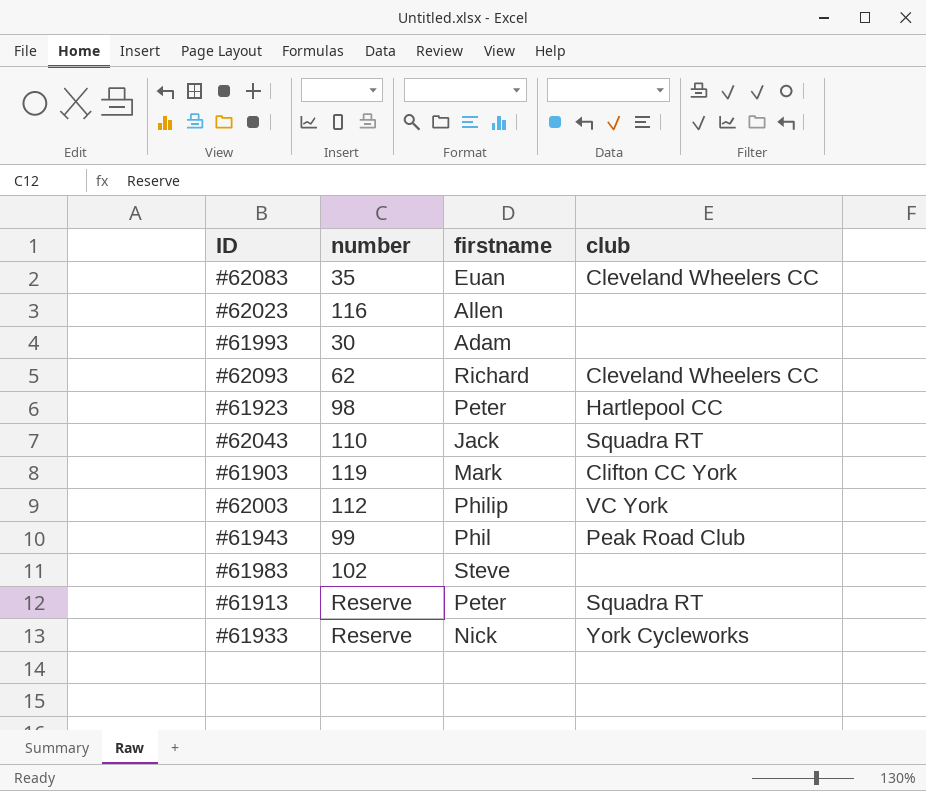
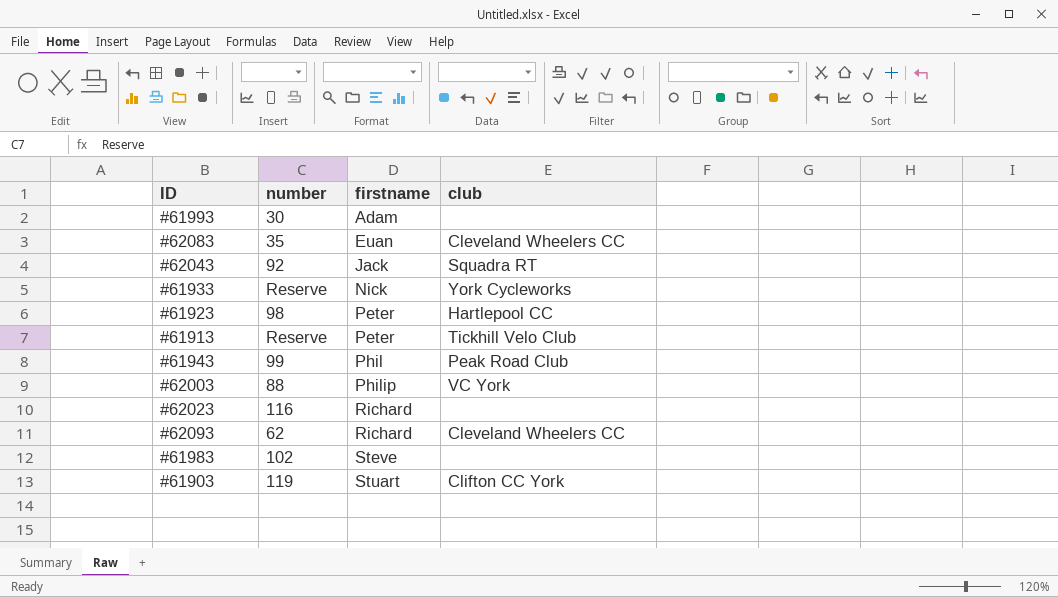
row order: none -> firstname ascending
#62043 | number: 110 -> 92
#61913 | club: Squadra RT -> Tickhill Velo Club
#62003 | number: 112 -> 88
#62023 | firstname: Allen -> Richard
#61903 | firstname: Mark -> Stuart

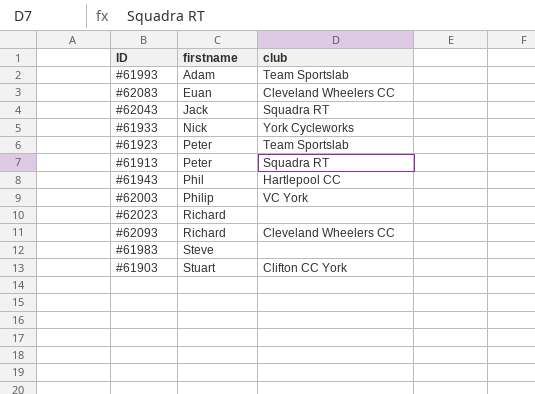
column number | position: 2 -> none
#61993 | club: none -> Team Sportslab
#61923 | club: Hartlepool CC -> Team Sportslab
#61913 | club: Tickhill Velo Club -> Squadra RT
#61943 | club: Peak Road Club -> Hartlepool CC

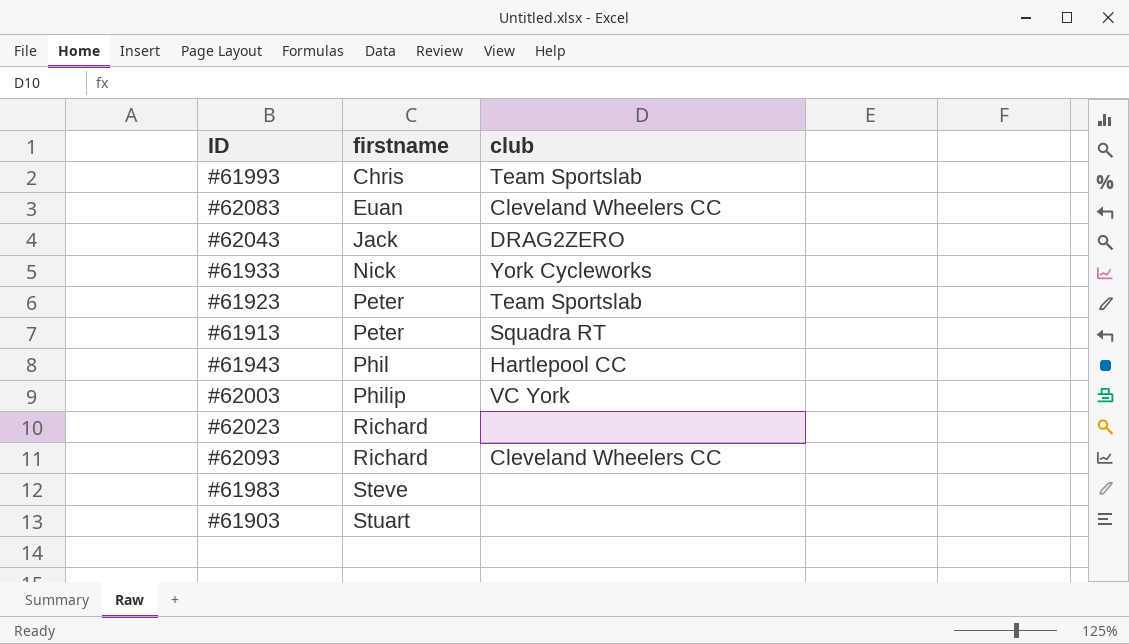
#61993 | firstname: Adam -> Chris
#62043 | club: Squadra RT -> DRAG2ZERO
#61903 | club: Clifton CC York -> none

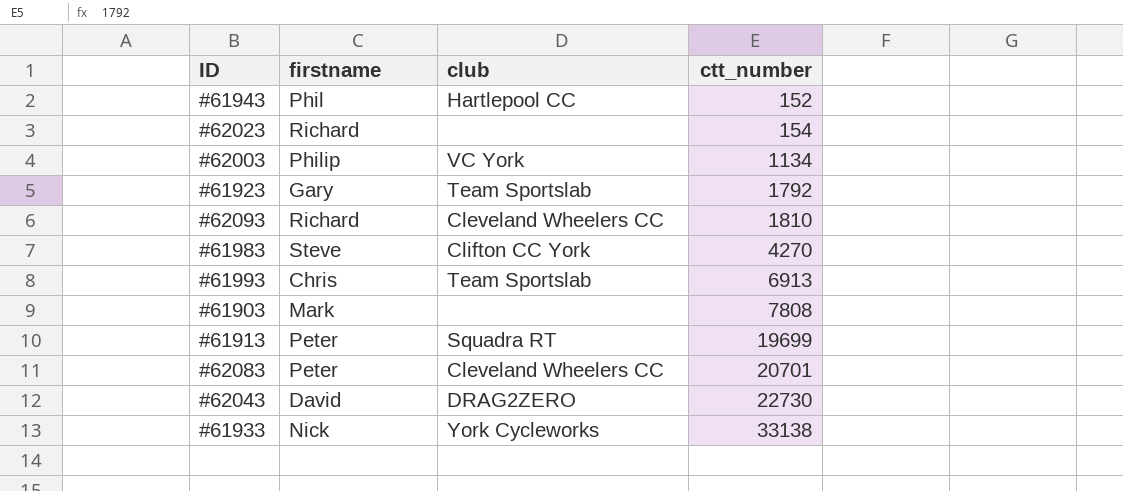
row order: firstname ascending -> ctt_number ascending
column ctt_number | position: none -> 4
#61923 | firstname: Peter -> Gary
#61983 | club: none -> Clifton CC York
#61903 | firstname: Stuart -> Mark
#62083 | firstname: Euan -> Peter
#62043 | firstname: Jack -> David

